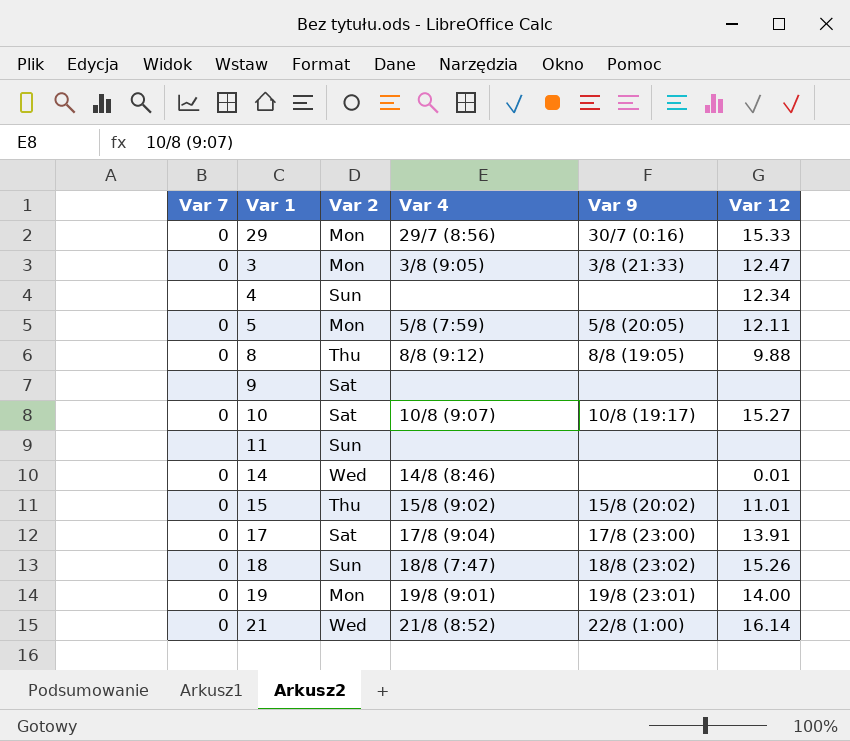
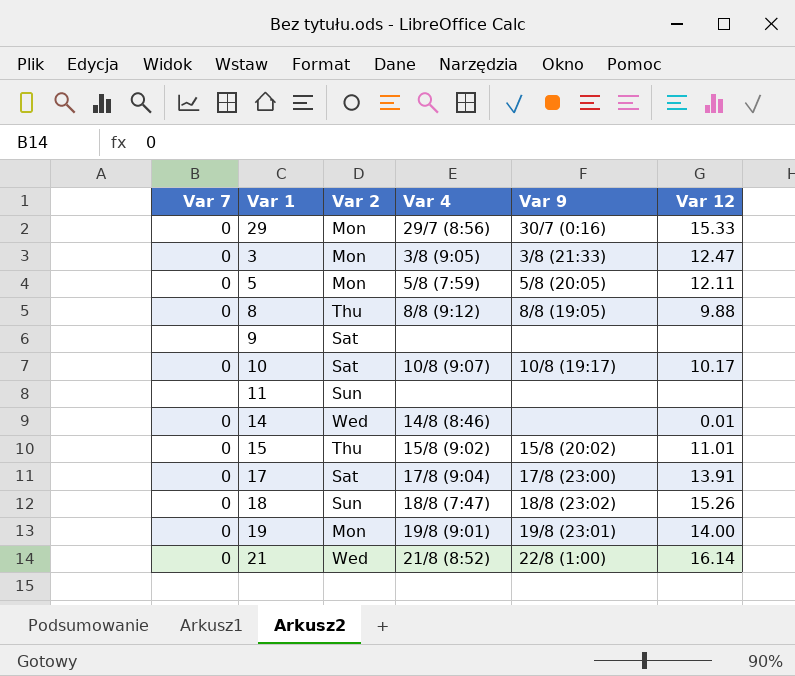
row 4: none | Sun | none | none | 12.34 -> none
10 | Var 12: 15.27 -> 10.17

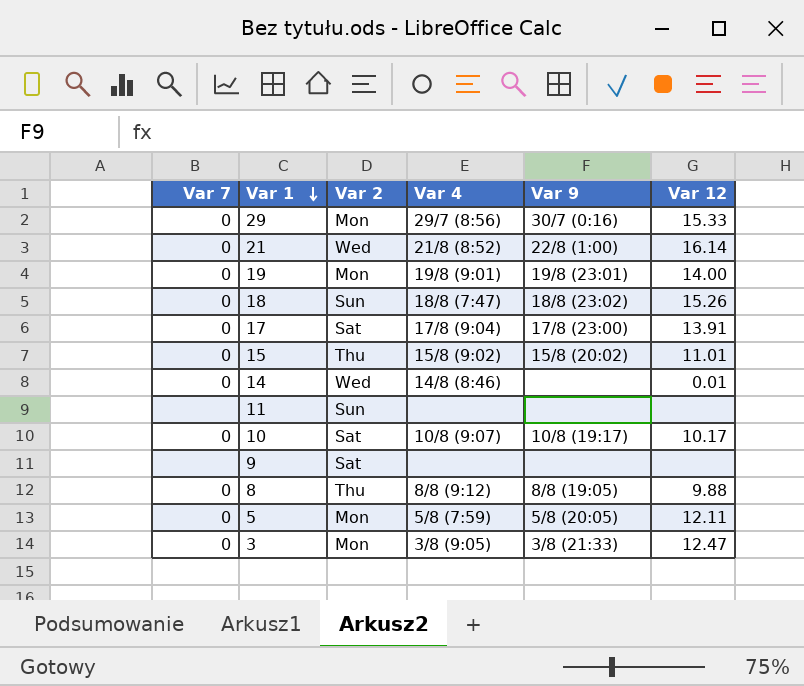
row order: none -> Var 1 descending

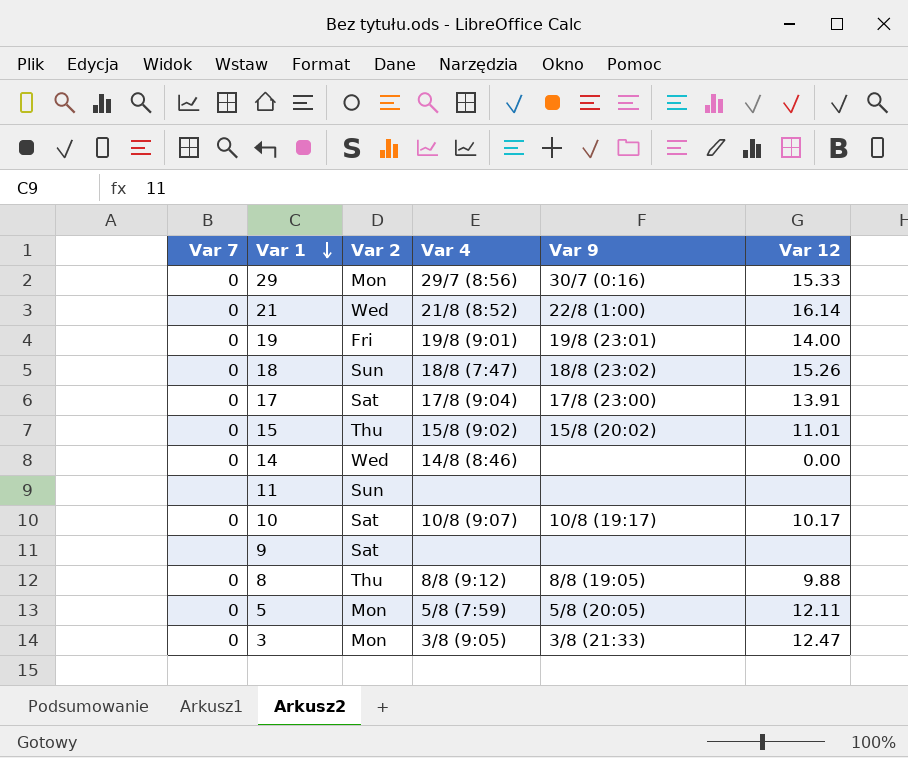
19 | Var 2: Mon -> Fri
14 | Var 12: 0.01 -> 0.00

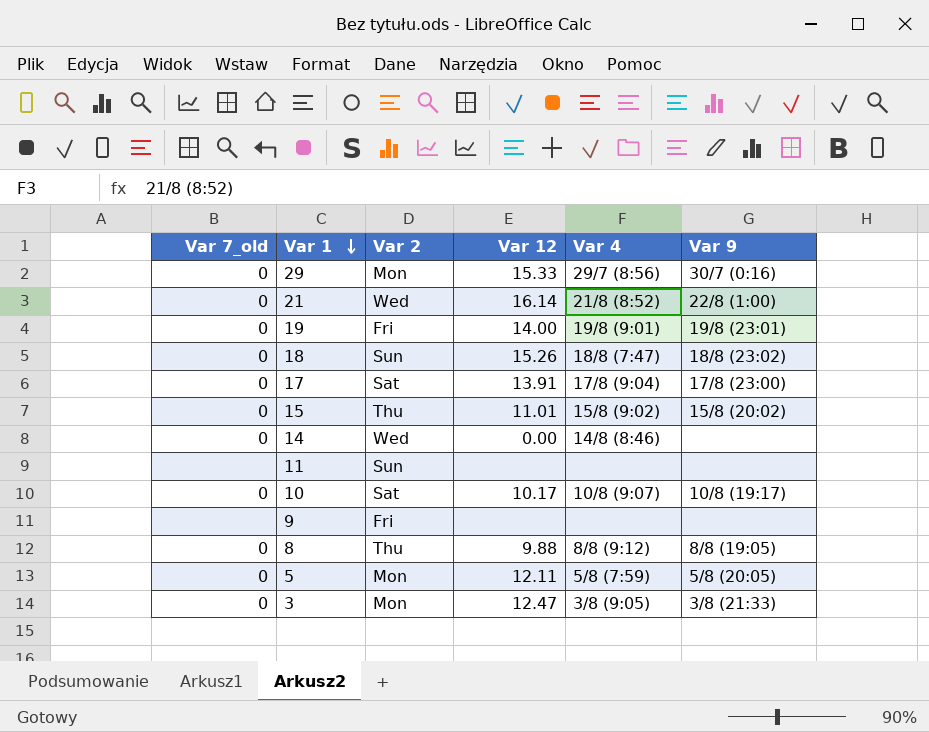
column name: Var 7 -> Var 7_old
column Var 12 | position: 6 -> 4
9 | Var 2: Sat -> Fri

